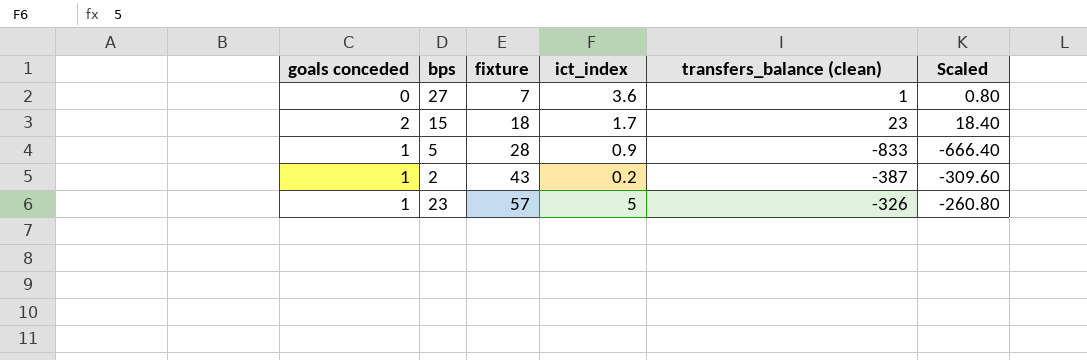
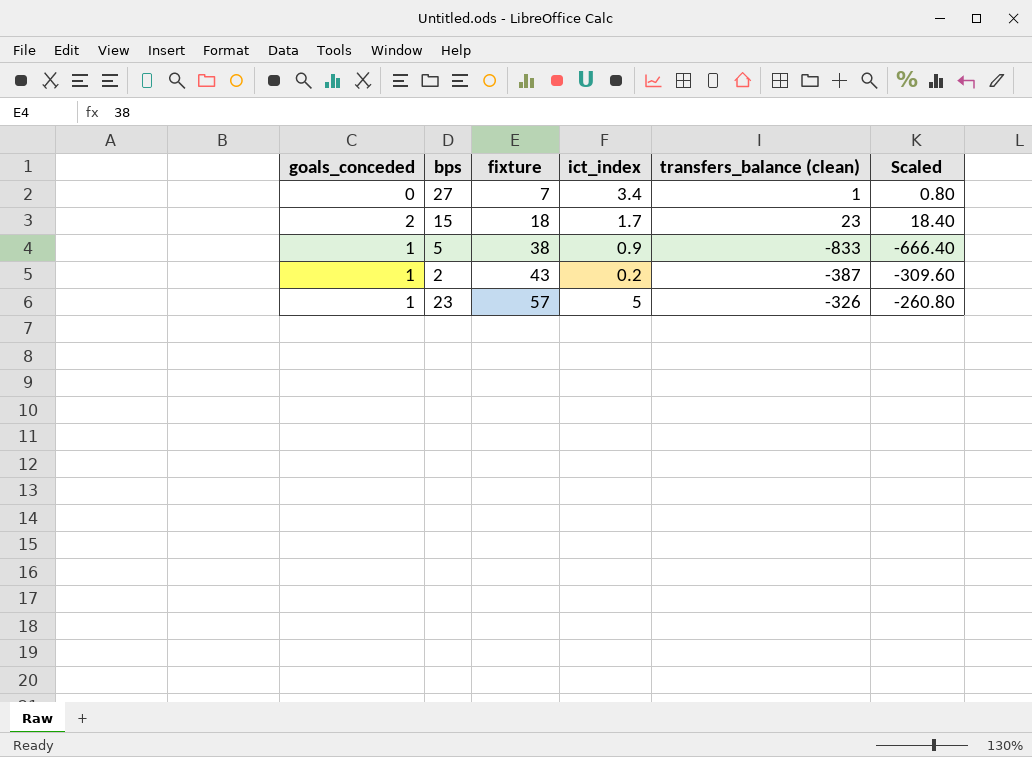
column name: goals conceded -> goals_conceded
27 | ict_index: 3.6 -> 3.4
5 | fixture: 28 -> 38

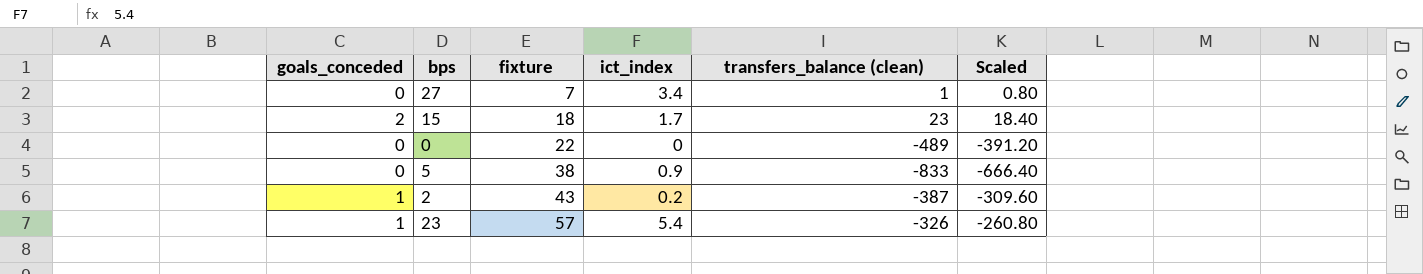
row 0: none -> 0 | 22 | 0 | -489 | -391.20
5 | goals_conceded: 1 -> 0
23 | ict_index: 5 -> 5.4

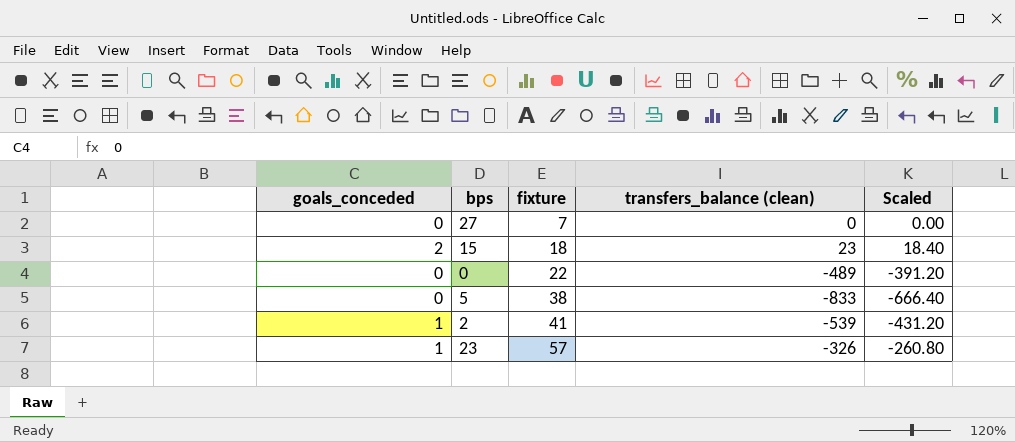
column ict_index | position: 4 -> none
27 | transfers_balance (clean): 1 -> 0
27 | Scaled: 0.80 -> 0.00
2 | fixture: 43 -> 41
2 | transfers_balance (clean): -387 -> -539
2 | Scaled: -309.60 -> -431.20

